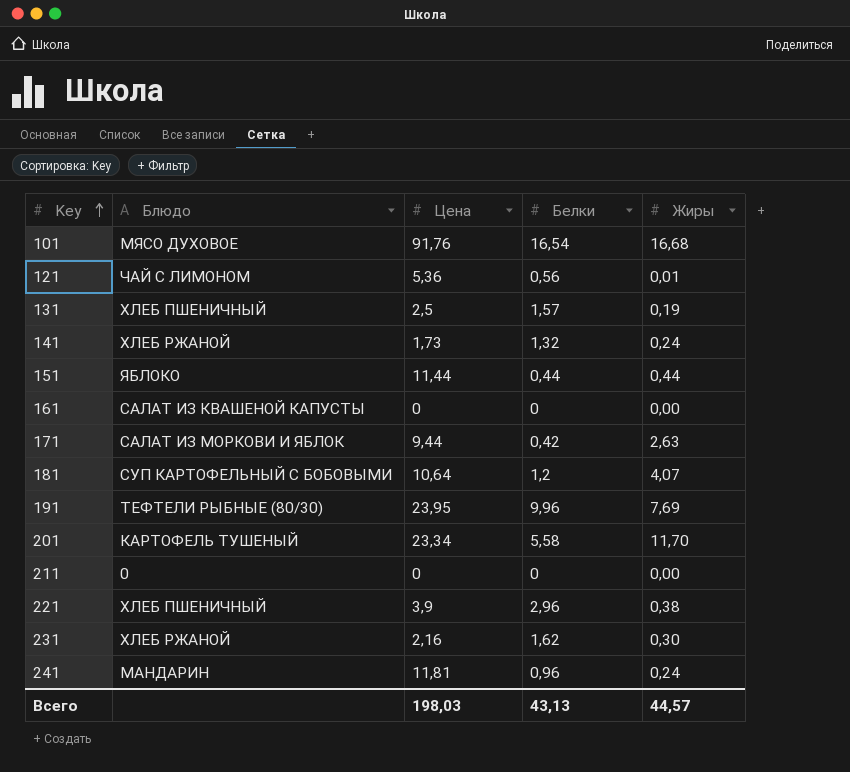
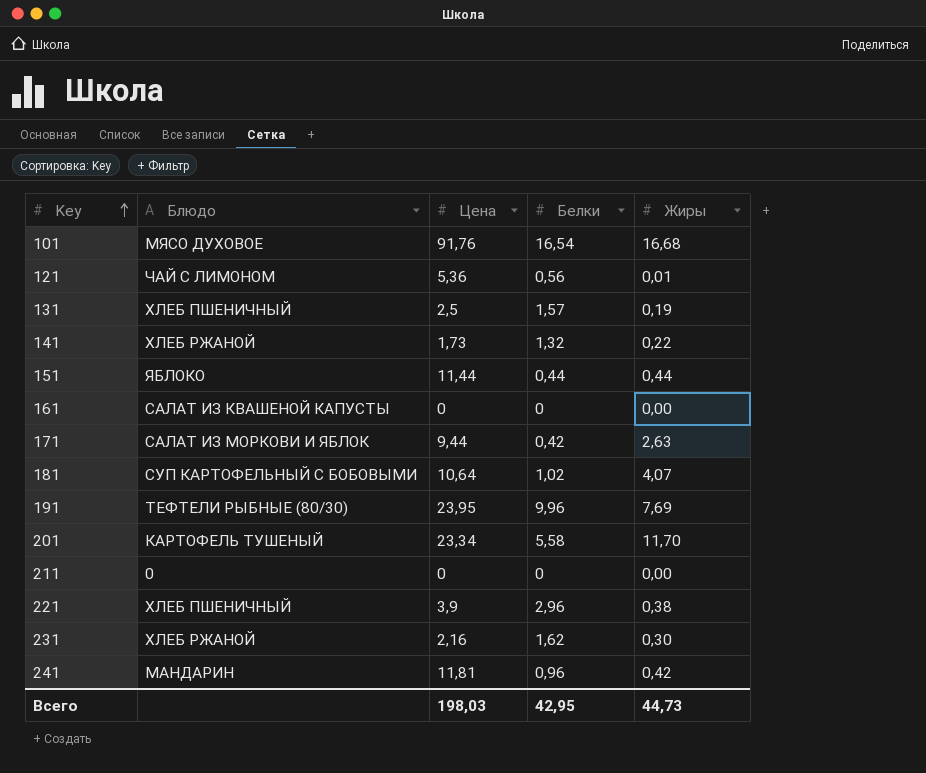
141 | Жиры: 0,24 -> 0,22
181 | Белки: 1,2 -> 1,02
241 | Жиры: 0,24 -> 0,42
Всего | Белки: 43,13 -> 42,95
Всего | Жиры: 44,57 -> 44,73

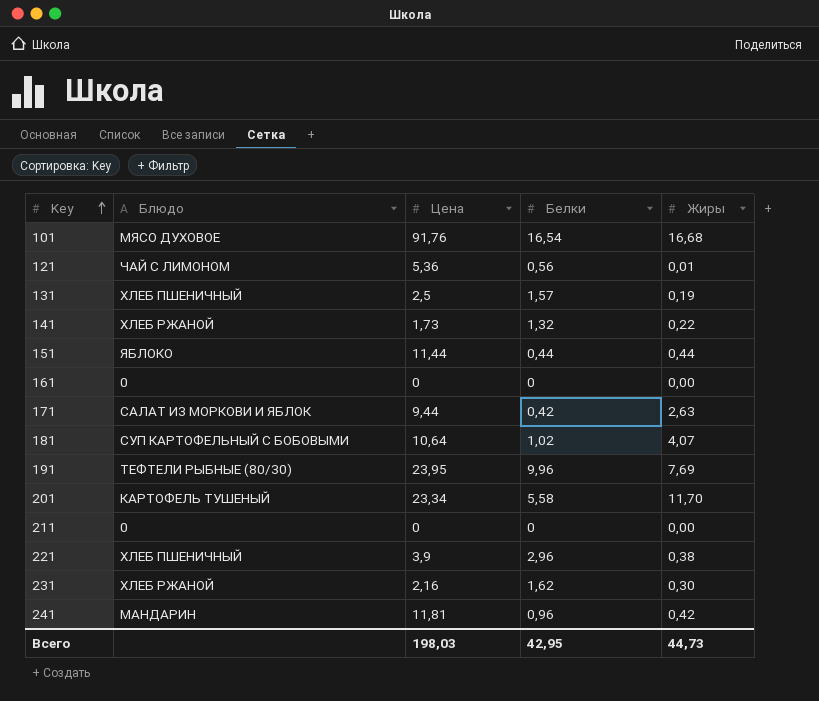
161 | Блюдо: САЛАТ ИЗ КВАШЕНОЙ КАПУСТЫ -> 0

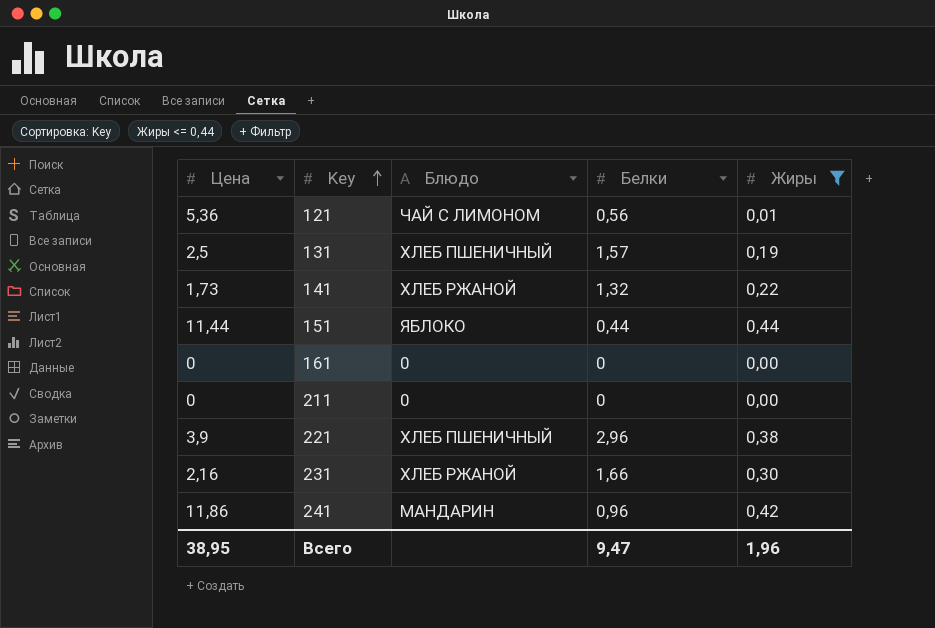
filter: none -> Жиры <= 0,44
column Цена | position: 3 -> 1
231 | Белки: 1,62 -> 1,66
241 | Цена: 11,81 -> 11,86
Всего | Цена: 198,03 -> 38,95
Всего | Белки: 42,95 -> 9,47
Всего | Жиры: 44,73 -> 1,96

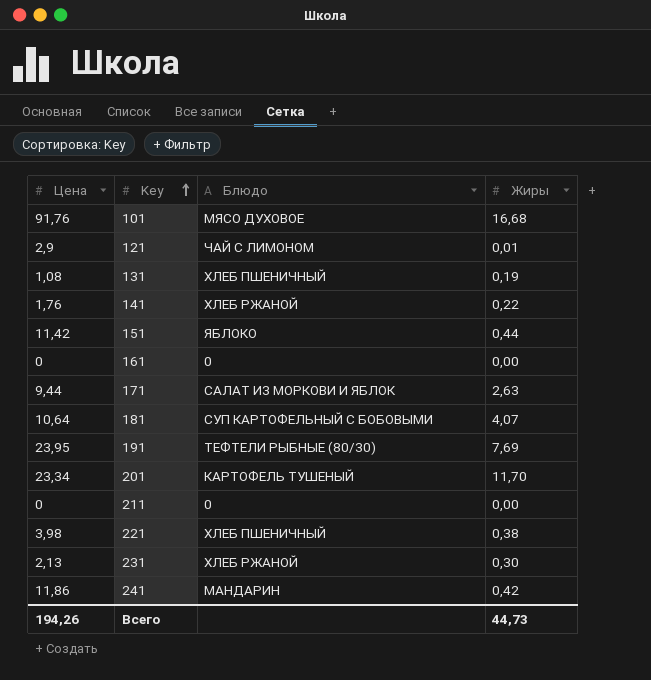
filter: Жиры <= 0,44 -> none
column Белки | position: 4 -> none
121 | Цена: 5,36 -> 2,9
131 | Цена: 2,5 -> 1,08
141 | Цена: 1,73 -> 1,76
151 | Цена: 11,44 -> 11,42
221 | Цена: 3,9 -> 3,98
231 | Цена: 2,16 -> 2,13
Всего | Цена: 38,95 -> 194,26
Всего | Жиры: 1,96 -> 44,73

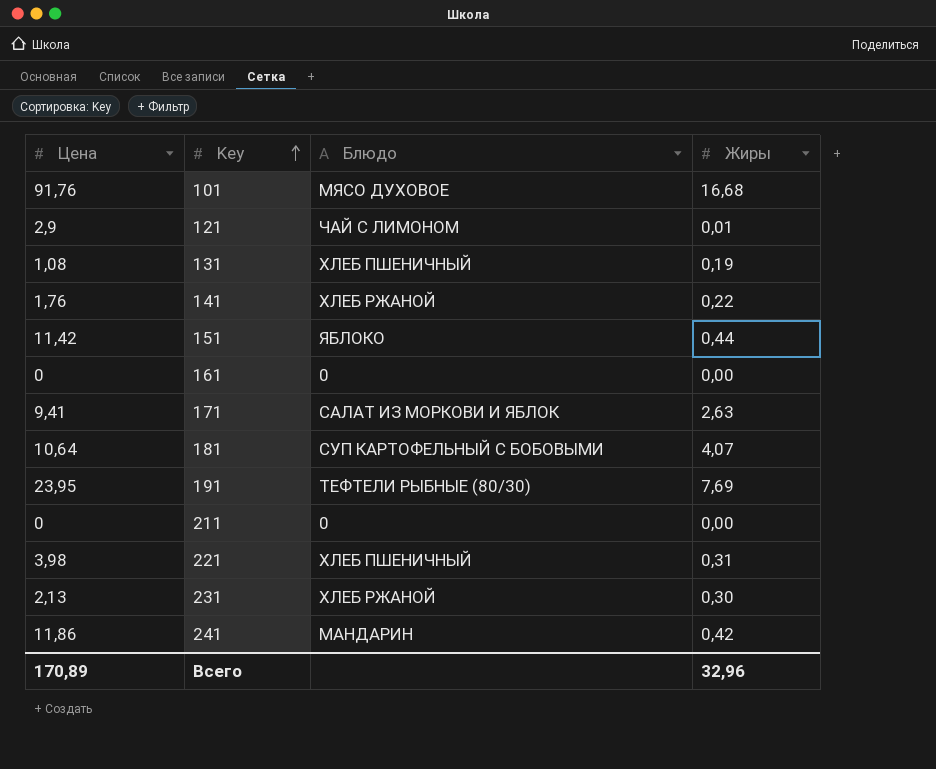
row 201: 23,34 | КАРТОФЕЛЬ ТУШЕНЫЙ | 11,70 -> none
171 | Цена: 9,44 -> 9,41
221 | Жиры: 0,38 -> 0,31
Всего | Цена: 194,26 -> 170,89
Всего | Жиры: 44,73 -> 32,96

